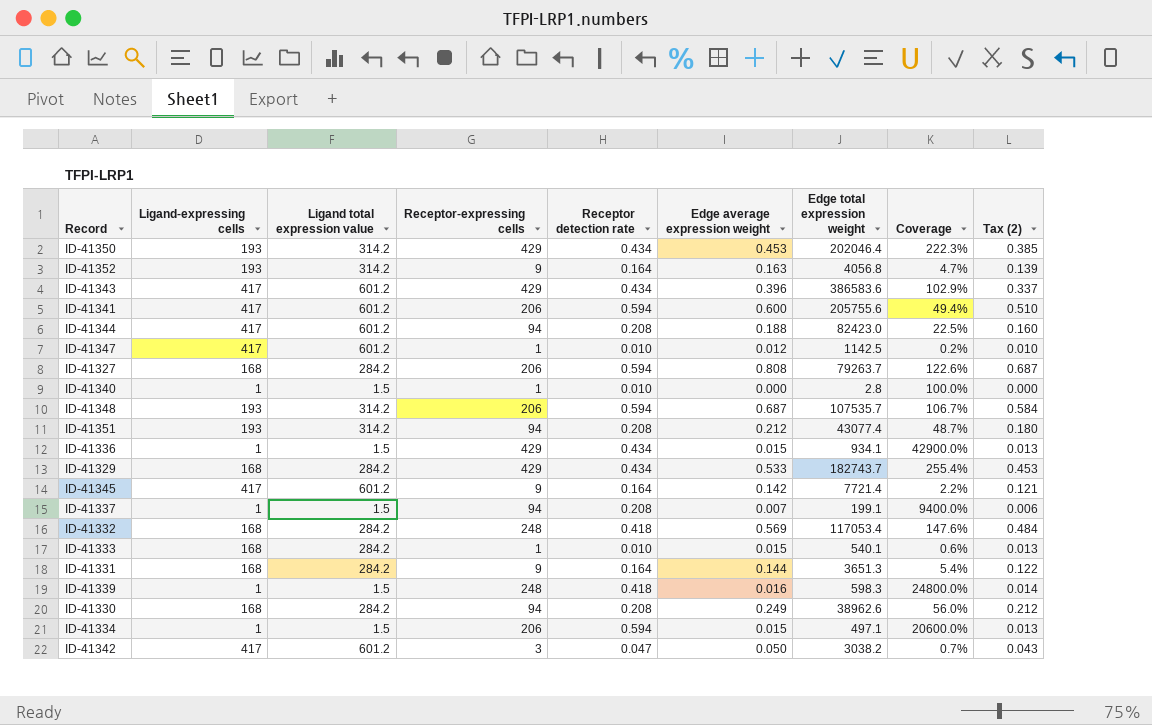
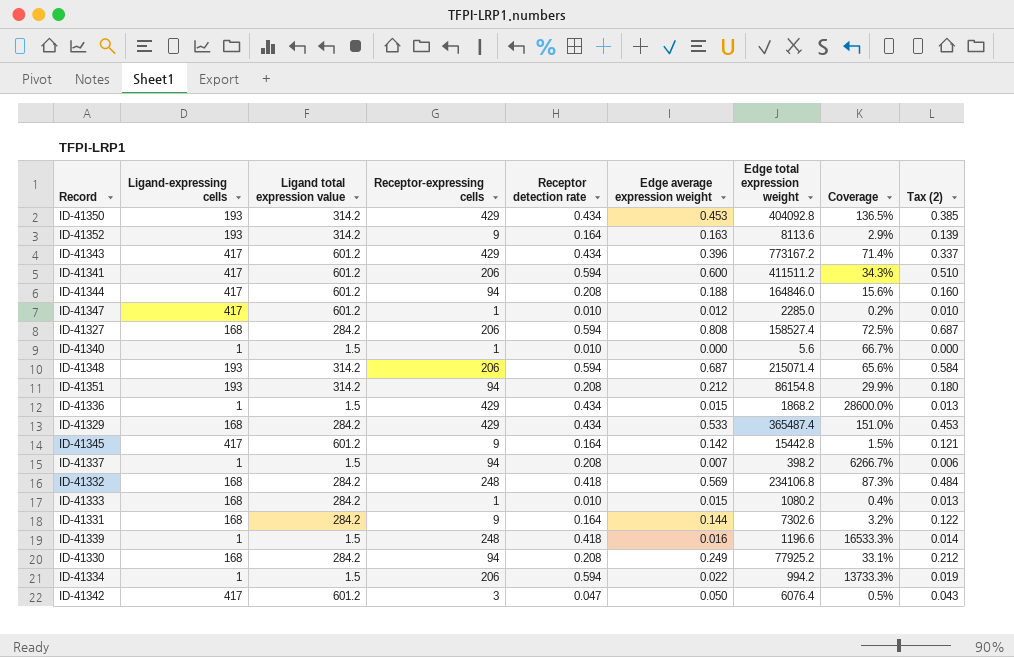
column Coverage | formula: [Receptor-expressing cells] / [Ligand-expressing cells] -> [Receptor-expressing cells] / [Ligand total expression value]
ID-41350 | Edge total expression weight: 202046.4 -> 404092.8
ID-41352 | Edge total expression weight: 4056.8 -> 8113.6
ID-41343 | Edge total expression weight: 386583.6 -> 773167.2
ID-41341 | Edge total expression weight: 205755.6 -> 411511.2
ID-41344 | Edge total expression weight: 82423.0 -> 164846.0
ID-41347 | Edge total expression weight: 1142.5 -> 2285.0
ID-41327 | Edge total expression weight: 79263.7 -> 158527.4
ID-41340 | Edge total expression weight: 2.8 -> 5.6
ID-41348 | Edge total expression weight: 107535.7 -> 215071.4
ID-41351 | Edge total expression weight: 43077.4 -> 86154.8
ID-41336 | Edge total expression weight: 934.1 -> 1868.2
ID-41329 | Edge total expression weight: 182743.7 -> 365487.4
ID-41345 | Edge total expression weight: 7721.4 -> 15442.8
ID-41337 | Edge total expression weight: 199.1 -> 398.2
ID-41332 | Edge total expression weight: 117053.4 -> 234106.8
ID-41333 | Edge total expression weight: 540.1 -> 1080.2
ID-41331 | Edge total expression weight: 3651.3 -> 7302.6
ID-41339 | Edge total expression weight: 598.3 -> 1196.6
ID-41330 | Edge total expression weight: 38962.6 -> 77925.2
ID-41334 | Edge average expression weight: 0.015 -> 0.022
ID-41334 | Edge total expression weight: 497.1 -> 994.2
ID-41334 | Tax (2): 0.013 -> 0.019
ID-41342 | Edge total expression weight: 3038.2 -> 6076.4

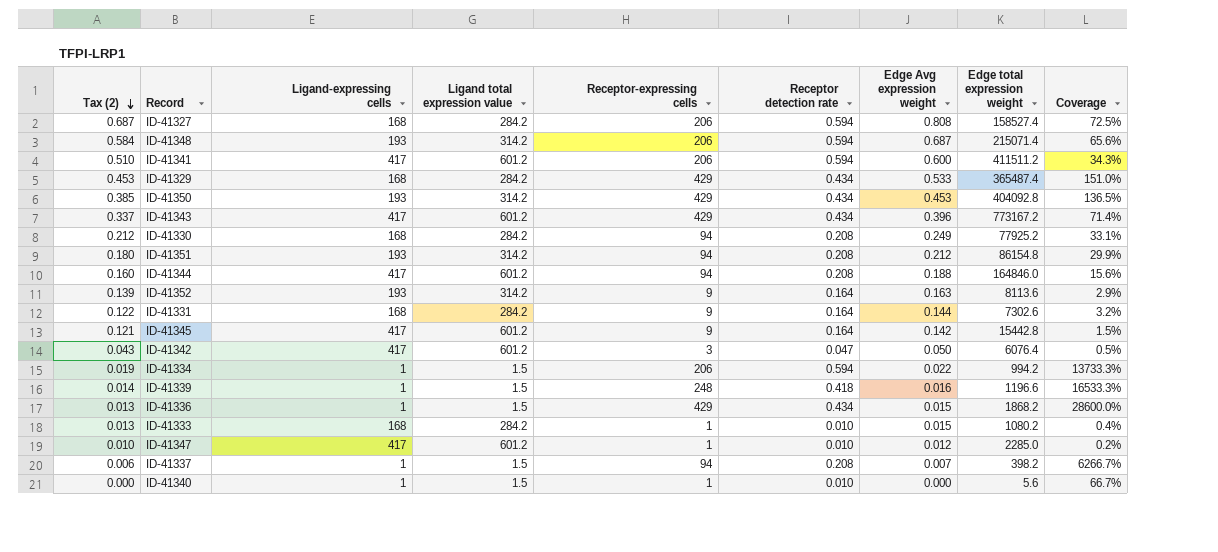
row order: none -> Tax (2) descending
column Tax (2) | position: 9 -> 1
column name: Edge average expression weight -> Edge Avg expression weight
row ID-41332: 168 | 284.2 | 248 | 0.418 | 0.569 | 234106.8 | 87.3% | 0.484 -> none

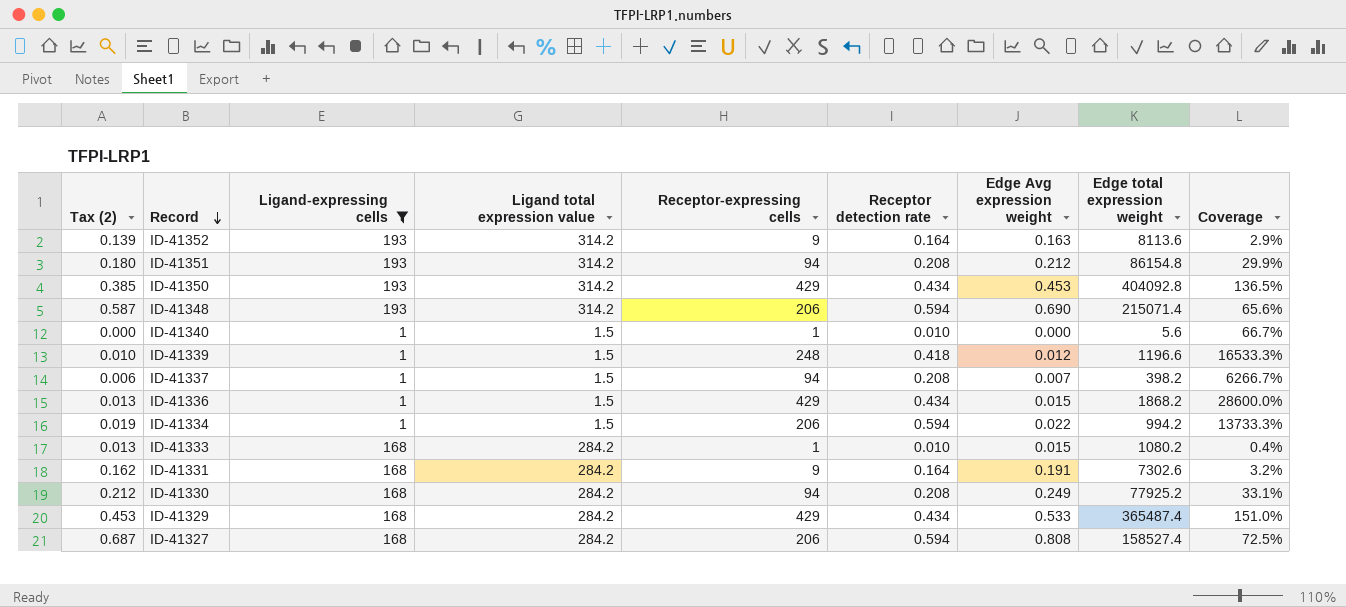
filter: none -> Ligand-expressing cells != 417
row order: Tax (2) descending -> Record descending
ID-41348 | Tax (2): 0.584 -> 0.587
ID-41348 | Edge Avg expression weight: 0.687 -> 0.690
ID-41339 | Tax (2): 0.014 -> 0.010
ID-41339 | Edge Avg expression weight: 0.016 -> 0.012
ID-41331 | Tax (2): 0.122 -> 0.162
ID-41331 | Edge Avg expression weight: 0.144 -> 0.191

